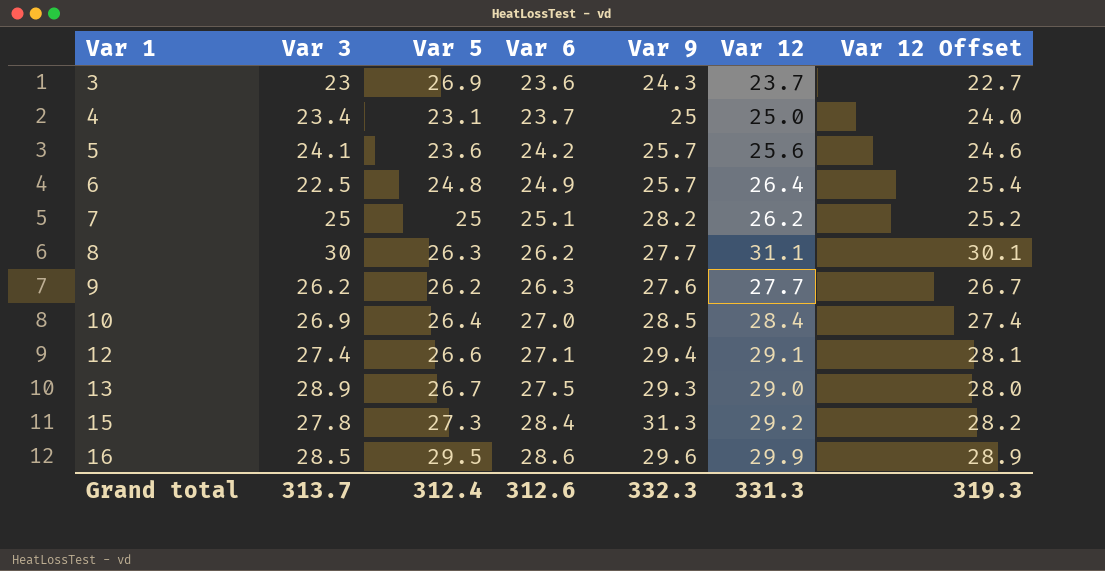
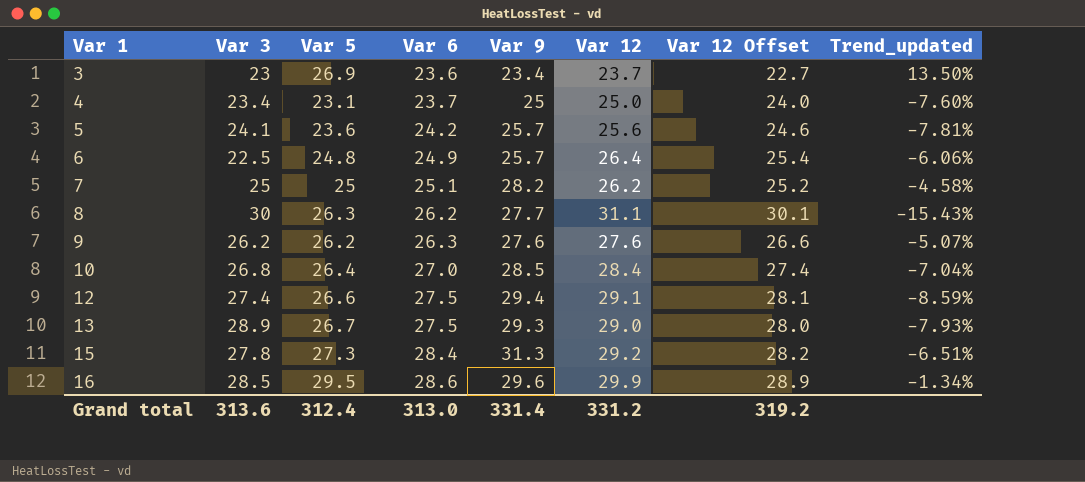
column Trend_updated | formula: none -> ([Var 5] - [Var 12]) / [Var 12]
3 | Var 9: 24.3 -> 23.4
9 | Var 12: 27.7 -> 27.6
9 | Var 12 Offset: 26.7 -> 26.6
10 | Var 3: 26.9 -> 26.8
12 | Var 6: 27.1 -> 27.5
Grand total | Var 3: 313.7 -> 313.6
Grand total | Var 6: 312.6 -> 313.0
Grand total | Var 9: 332.3 -> 331.4
Grand total | Var 12: 331.3 -> 331.2
Grand total | Var 12 Offset: 319.3 -> 319.2

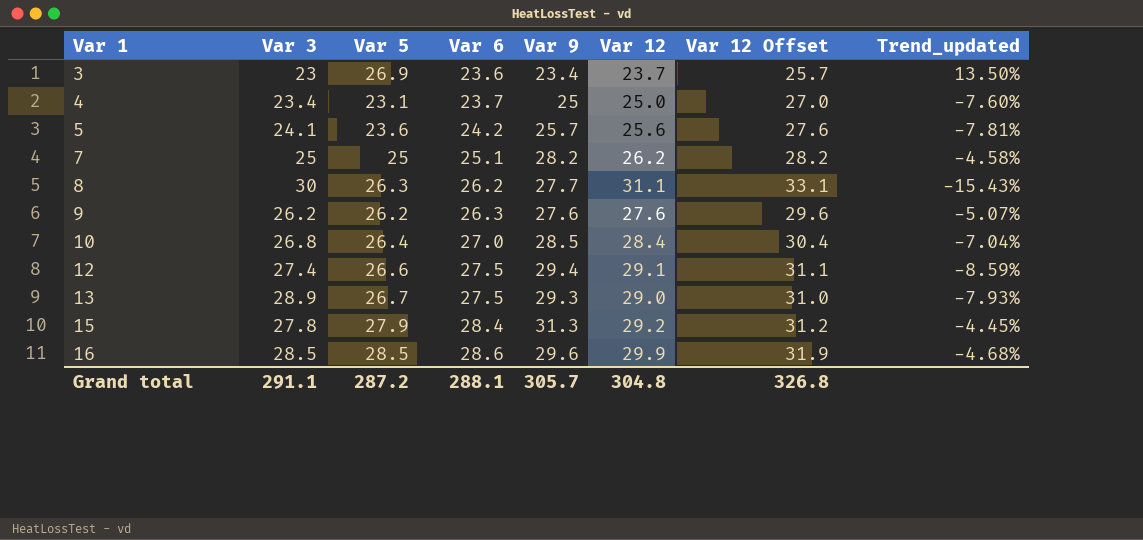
column Var 12 Offset | formula: [Var 12] - 1 -> [Var 12] + 2
row 6: 22.5 | 24.8 | 24.9 | 25.7 | 26.4 | 25.4 | -6.06% -> none
15 | Var 5: 27.3 -> 27.9
15 | Trend_updated: -6.51% -> -4.45%
16 | Var 5: 29.5 -> 28.5
16 | Trend_updated: -1.34% -> -4.68%
Grand total | Var 3: 313.6 -> 291.1
Grand total | Var 5: 312.4 -> 287.2
Grand total | Var 6: 313.0 -> 288.1
Grand total | Var 9: 331.4 -> 305.7
Grand total | Var 12: 331.2 -> 304.8
Grand total | Var 12 Offset: 319.2 -> 326.8

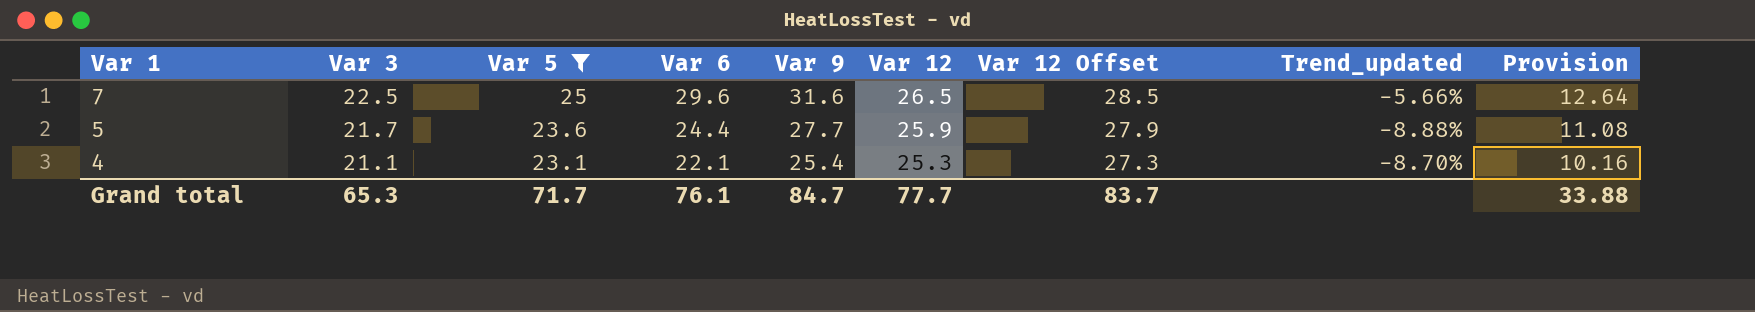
filter: none -> Var 5 <= 25
row order: Var 1 ascending -> Var 1 descending
column Provision | formula: none -> [Var 9] * 0.4
7 | Var 3: 25 -> 22.5
7 | Var 6: 25.1 -> 29.6
7 | Var 9: 28.2 -> 31.6
7 | Var 12: 26.2 -> 26.5
7 | Var 12 Offset: 28.2 -> 28.5
7 | Trend_updated: -4.58% -> -5.66%
5 | Var 3: 24.1 -> 21.7
5 | Var 6: 24.2 -> 24.4
5 | Var 9: 25.7 -> 27.7
5 | Var 12: 25.6 -> 25.9
5 | Var 12 Offset: 27.6 -> 27.9
5 | Trend_updated: -7.81% -> -8.88%
4 | Var 3: 23.4 -> 21.1
4 | Var 6: 23.7 -> 22.1
4 | Var 9: 25 -> 25.4
4 | Var 12: 25.0 -> 25.3
4 | Var 12 Offset: 27.0 -> 27.3
4 | Trend_updated: -7.60% -> -8.70%
Grand total | Var 3: 291.1 -> 65.3
Grand total | Var 5: 287.2 -> 71.7
Grand total | Var 6: 288.1 -> 76.1
Grand total | Var 9: 305.7 -> 84.7
Grand total | Var 12: 304.8 -> 77.7
Grand total | Var 12 Offset: 326.8 -> 83.7

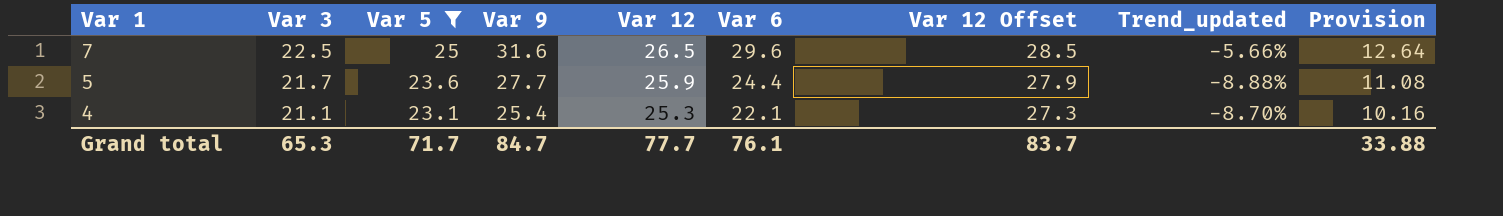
column Var 6 | position: 4 -> 6

